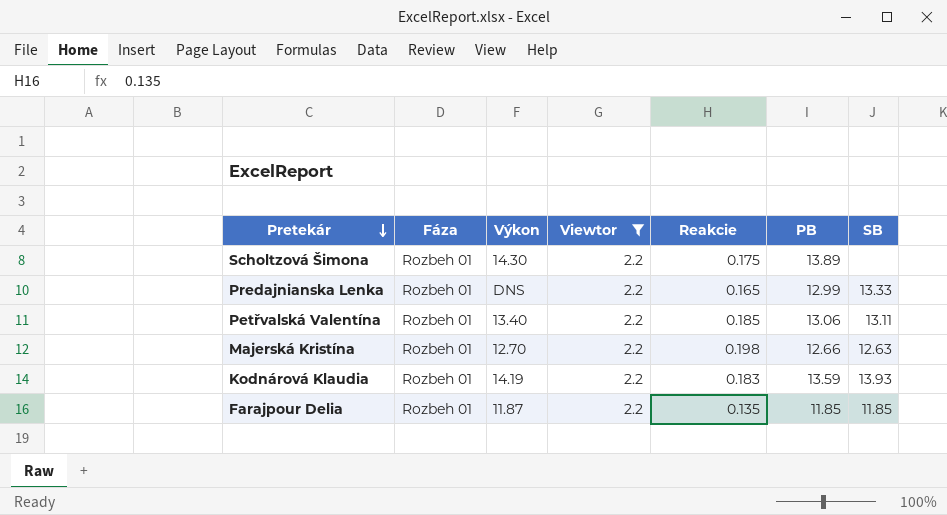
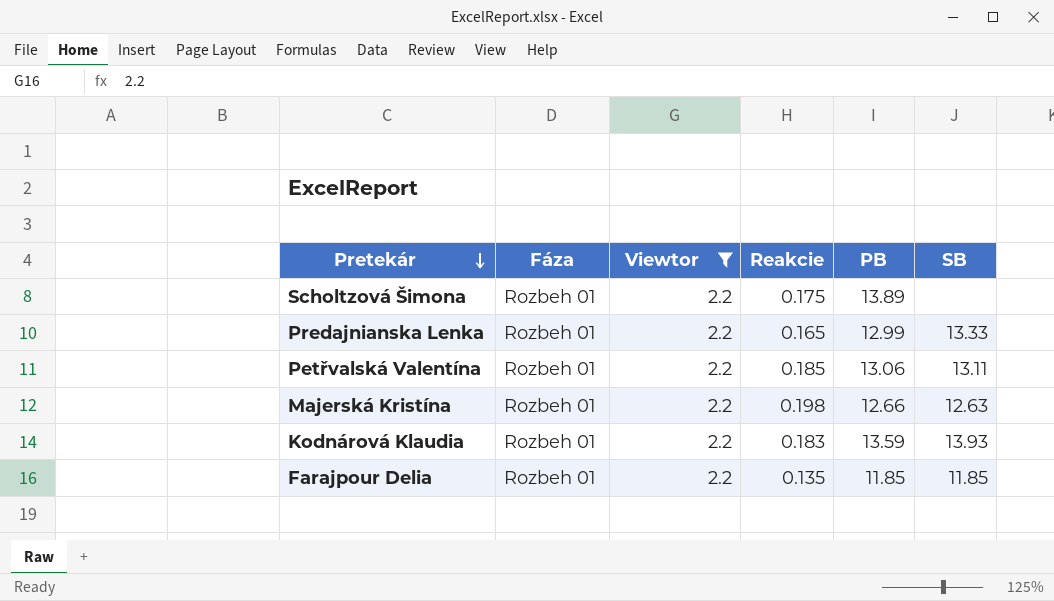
column Výkon | position: 3 -> none

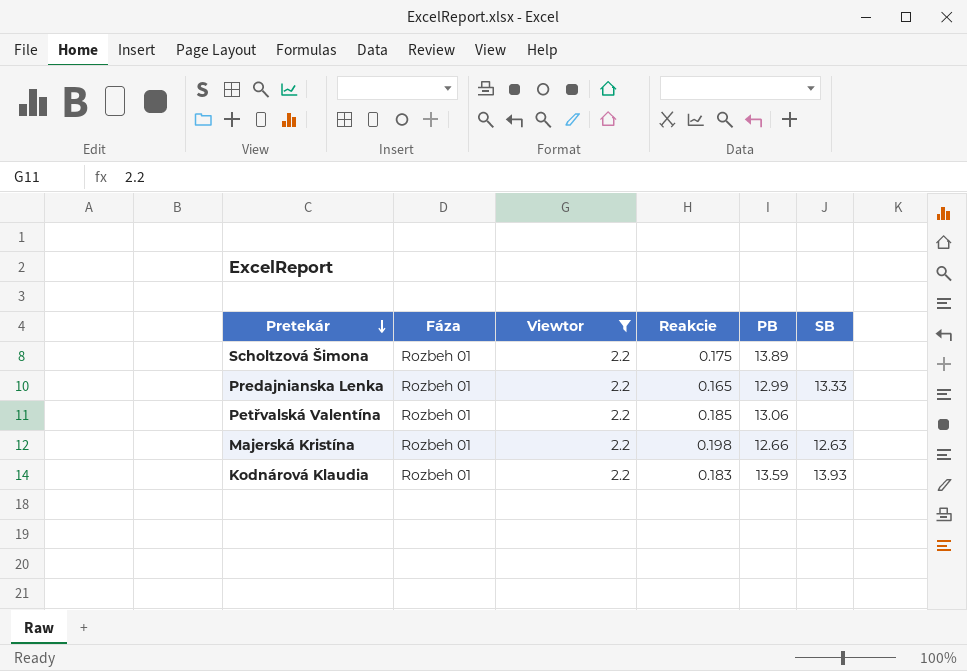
row Farajpour Delia: Rozbeh 01 | 2.2 | 0.135 | 11.85 | 11.85 -> none
Petřvalská Valentína | SB: 13.11 -> none

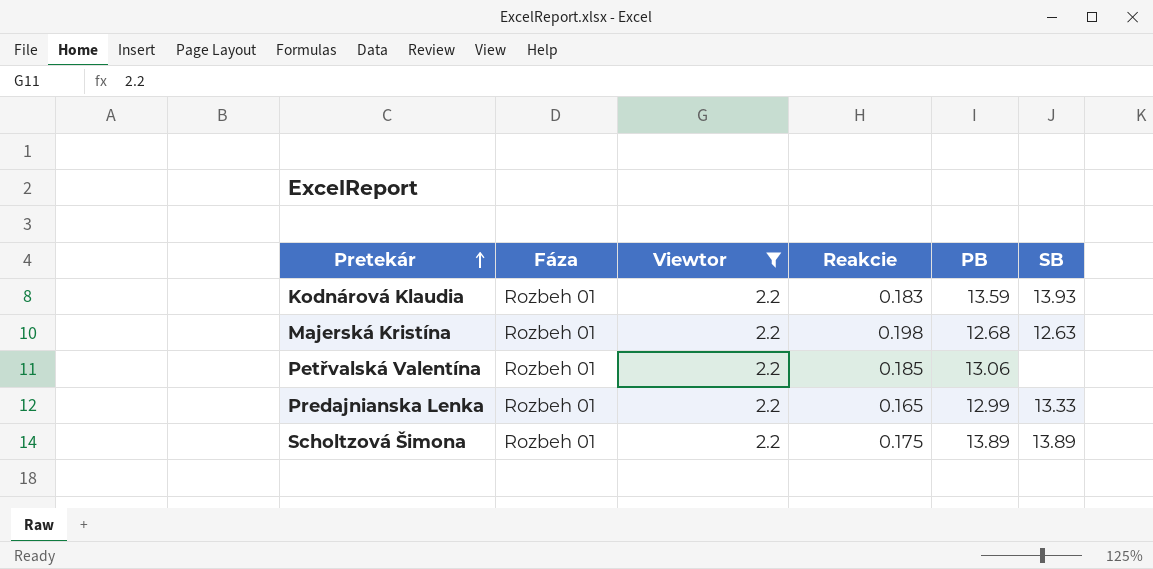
row order: Pretekár descending -> Pretekár ascending
Majerská Kristína | PB: 12.66 -> 12.68
Scholtzová Šimona | SB: none -> 13.89

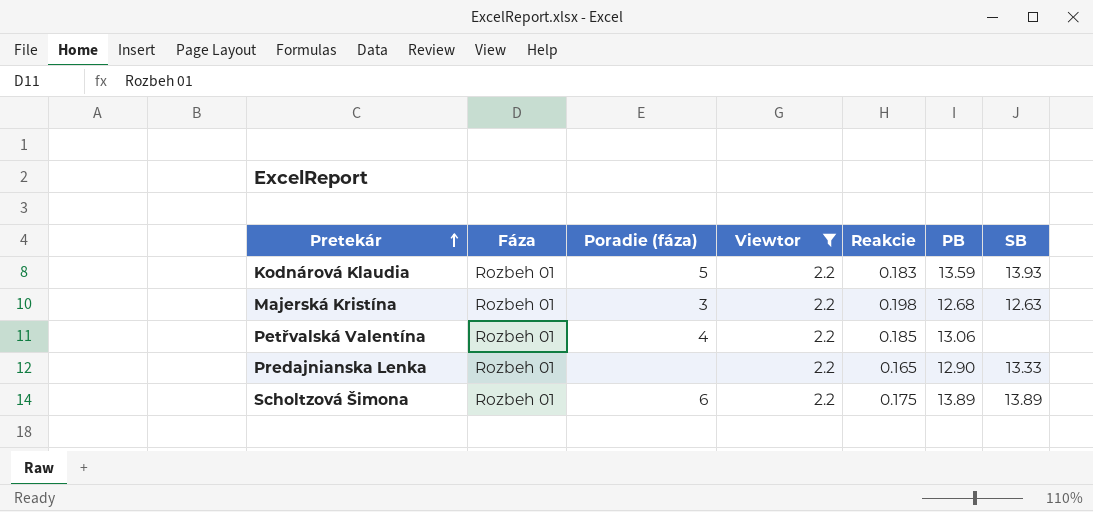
column Poradie (fáza) | position: none -> 3
Predajnianska Lenka | PB: 12.99 -> 12.90

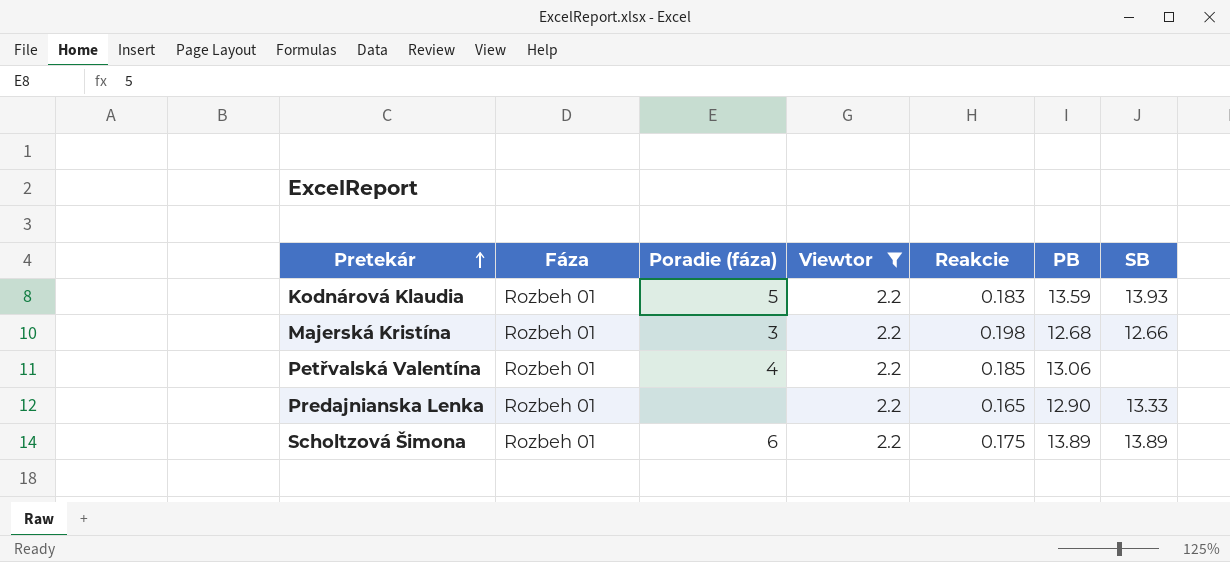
Majerská Kristína | SB: 12.63 -> 12.66

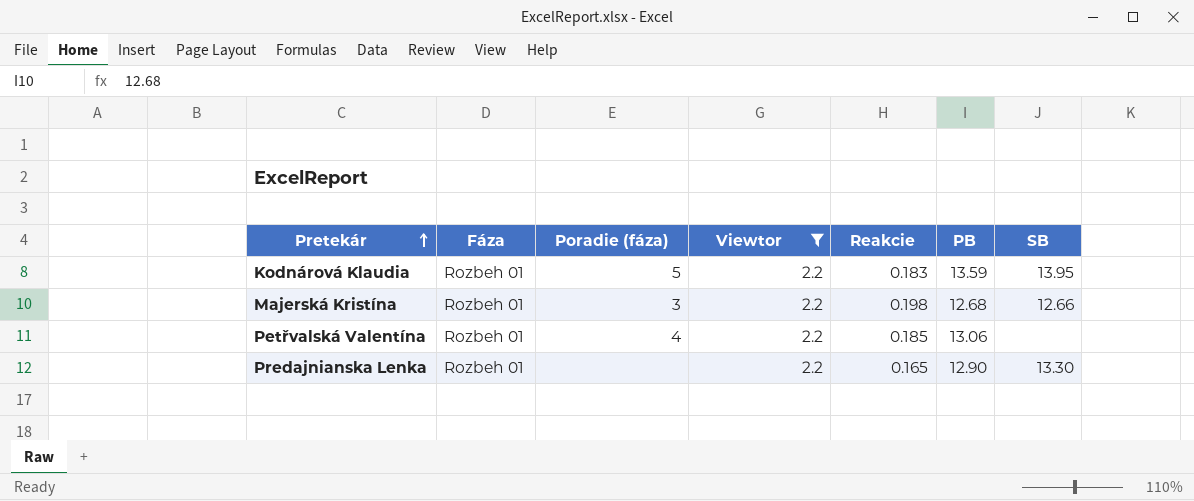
row Scholtzová Šimona: Rozbeh 01 | 6 | 2.2 | 0.175 | 13.89 | 13.89 -> none
Kodnárová Klaudia | SB: 13.93 -> 13.95
Predajnianska Lenka | SB: 13.33 -> 13.30

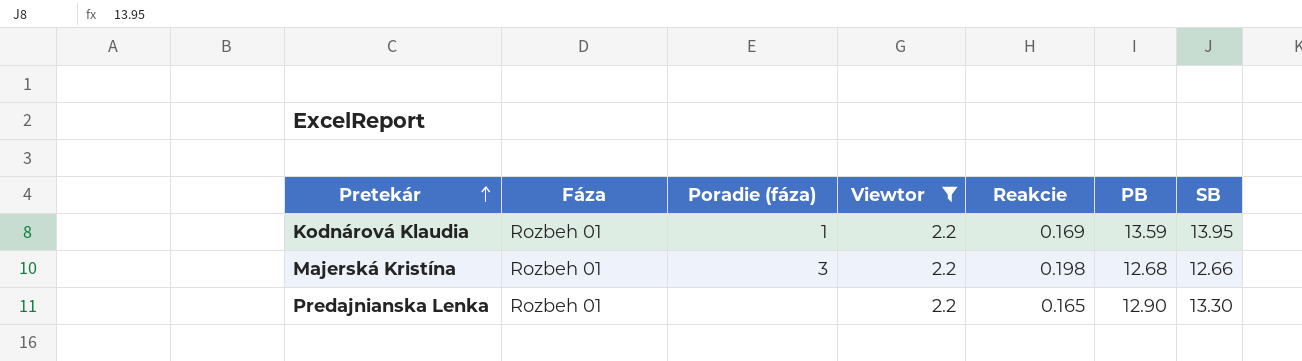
row Petřvalská Valentína: Rozbeh 01 | 4 | 2.2 | 0.185 | 13.06 | none -> none
Kodnárová Klaudia | Poradie (fáza): 5 -> 1
Kodnárová Klaudia | Reakcie: 0.183 -> 0.169

